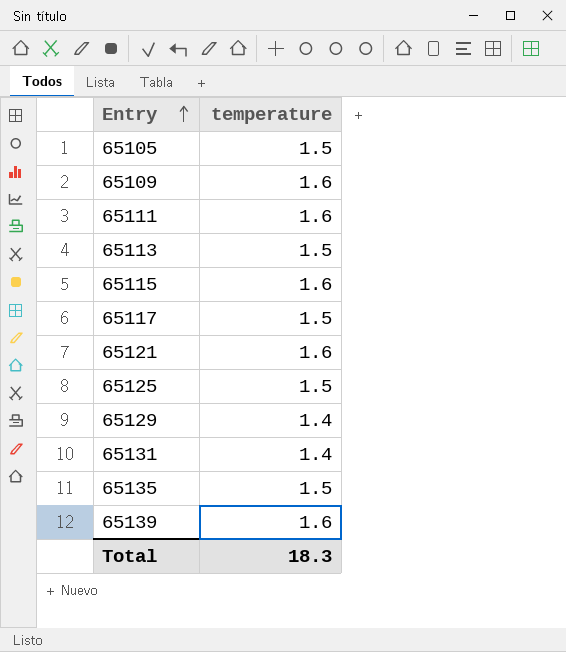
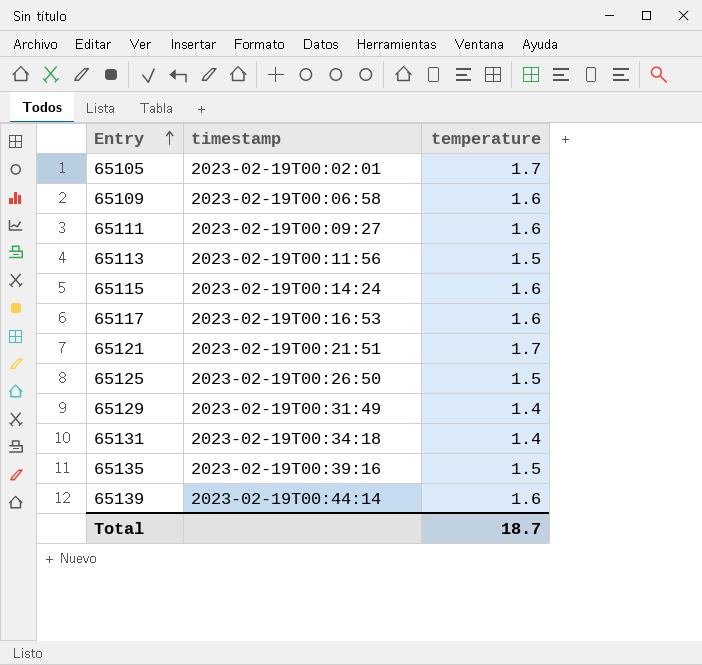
column timestamp | position: none -> 2
65105 | temperature: 1.5 -> 1.7
65117 | temperature: 1.5 -> 1.6
65121 | temperature: 1.6 -> 1.7
Total | temperature: 18.3 -> 18.7

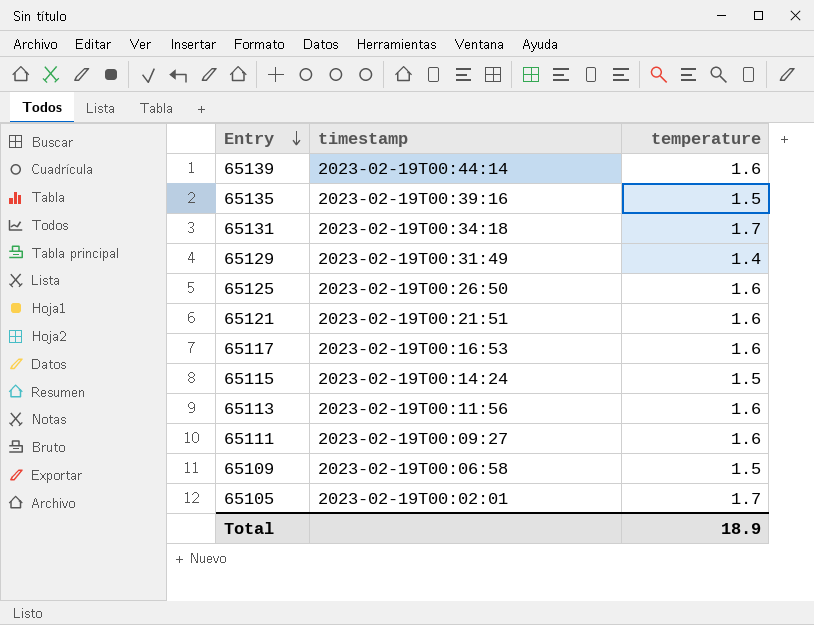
row order: Entry ascending -> Entry descending
65131 | temperature: 1.4 -> 1.7
65125 | temperature: 1.5 -> 1.6
65121 | temperature: 1.7 -> 1.6
65115 | temperature: 1.6 -> 1.5
65113 | temperature: 1.5 -> 1.6
65109 | temperature: 1.6 -> 1.5
Total | temperature: 18.7 -> 18.9

